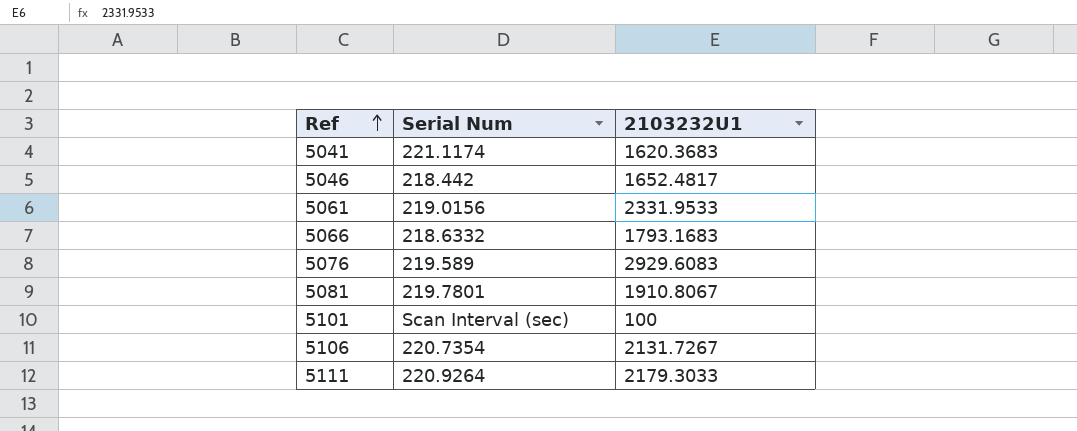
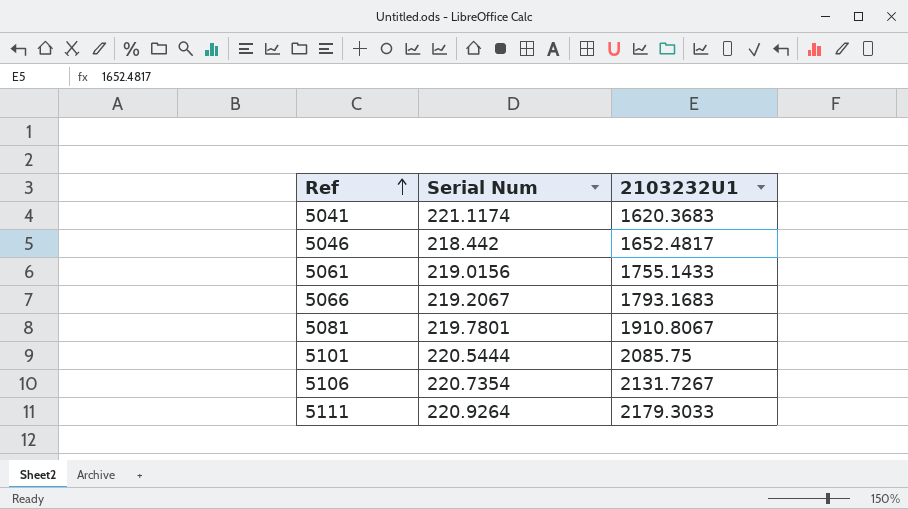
row 5076: 219.589 | 2929.6083 -> none
5061 | 2103232U1: 2331.9533 -> 1755.1433
5066 | Serial Num: 218.6332 -> 219.2067
5101 | Serial Num: Scan Interval (sec) -> 220.5444
5101 | 2103232U1: 100 -> 2085.75

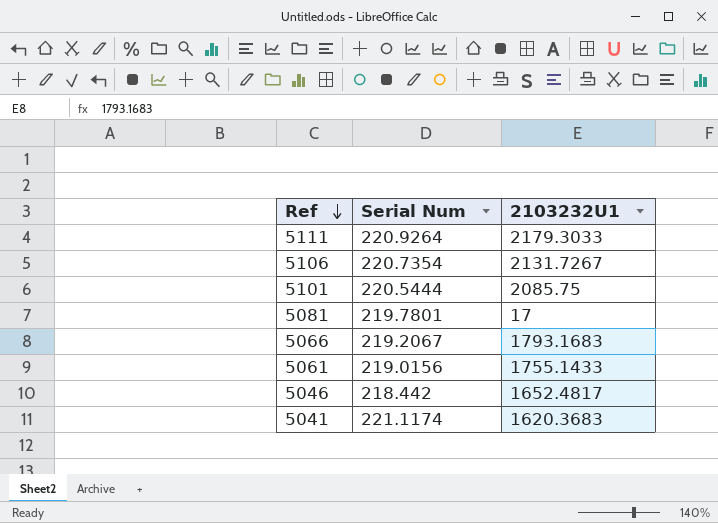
row order: Ref ascending -> Ref descending
5081 | 2103232U1: 1910.8067 -> 17

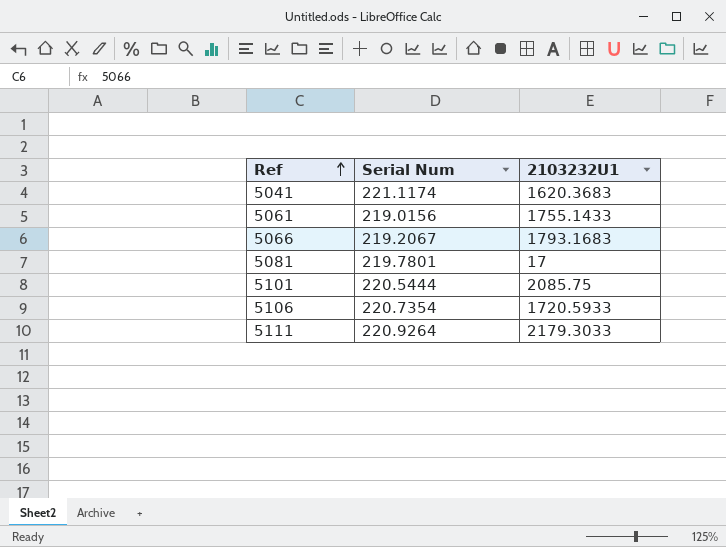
row order: Ref descending -> Ref ascending
row 5046: 218.442 | 1652.4817 -> none
5106 | 2103232U1: 2131.7267 -> 1720.5933

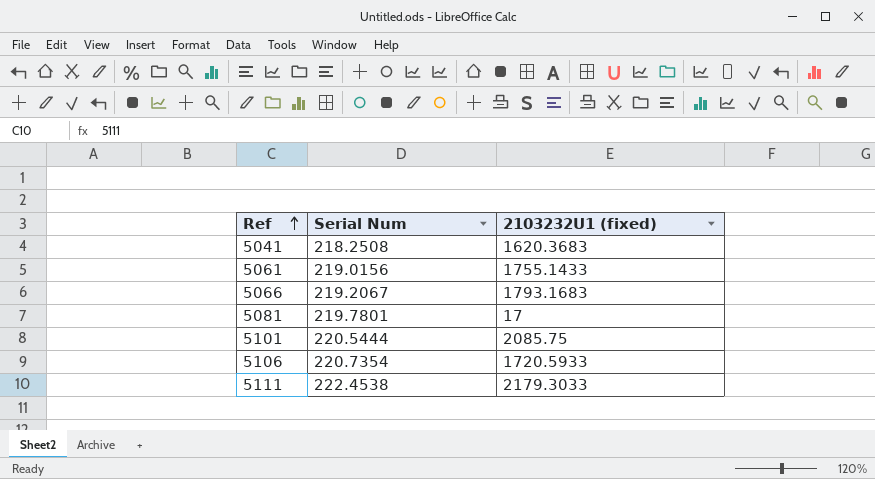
column name: 2103232U1 -> 2103232U1 (fixed)
5041 | Serial Num: 221.1174 -> 218.2508
5111 | Serial Num: 220.9264 -> 222.4538

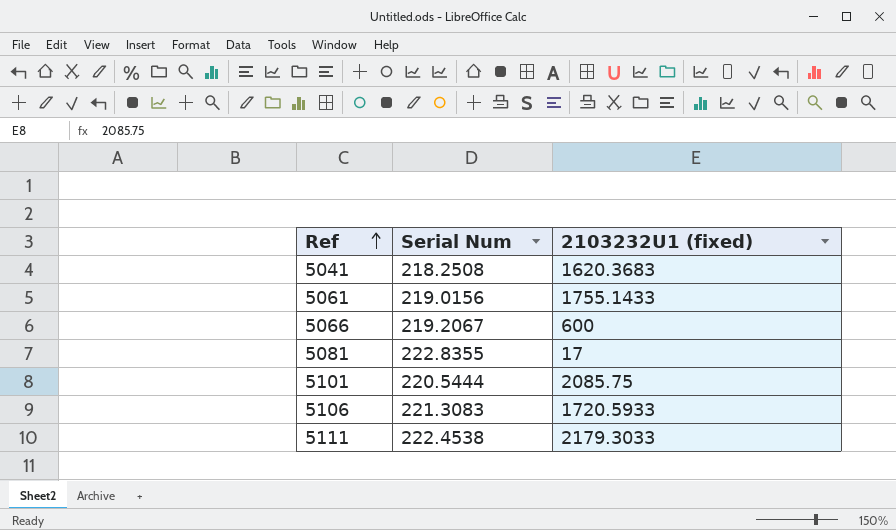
5066 | 2103232U1 (fixed): 1793.1683 -> 600
5081 | Serial Num: 219.7801 -> 222.8355
5106 | Serial Num: 220.7354 -> 221.3083

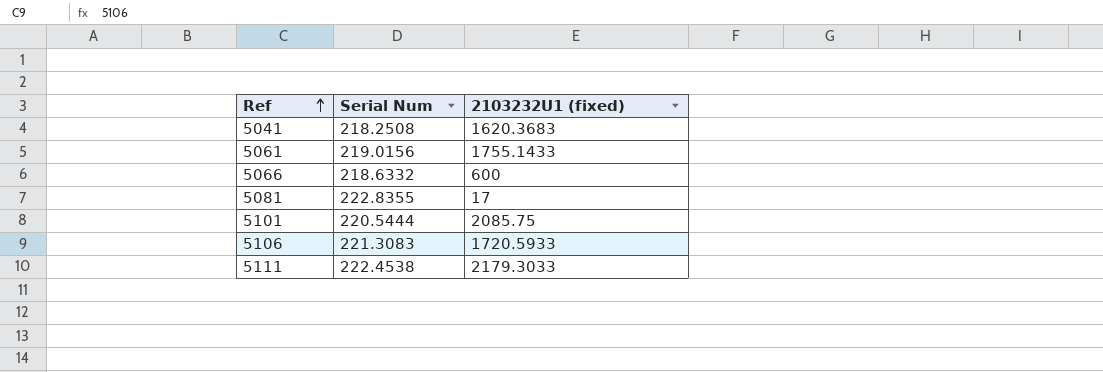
5066 | Serial Num: 219.2067 -> 218.6332

